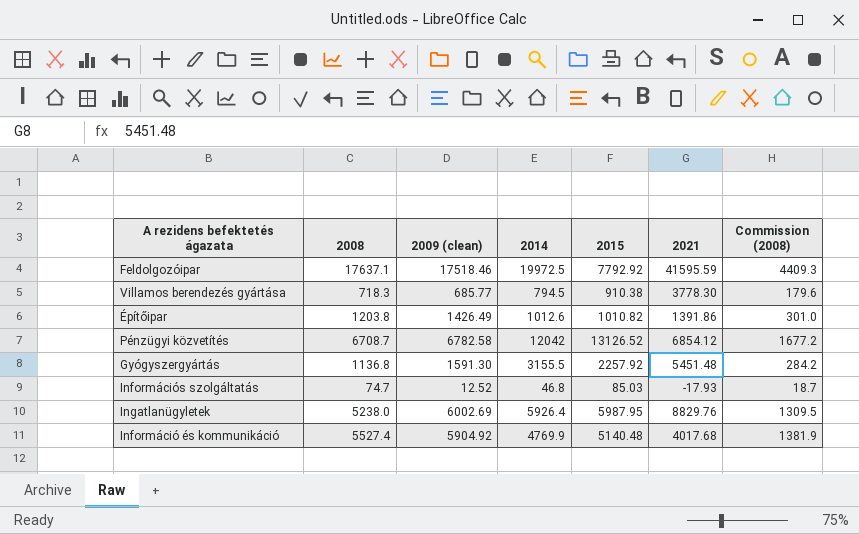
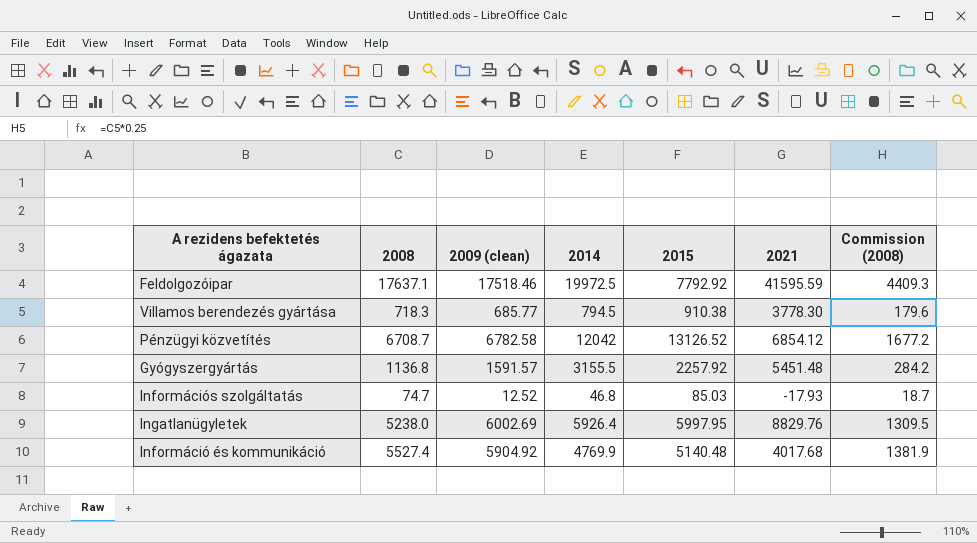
row Építőipar: 1203.8 | 1426.49 | 1012.6 | 1010.82 | 1391.86 | 301.0 -> none
Gyógyszergyártás | 2009 (clean): 1591.30 -> 1591.57
Ingatlanügyletek | 2015: 5987.95 -> 5997.95

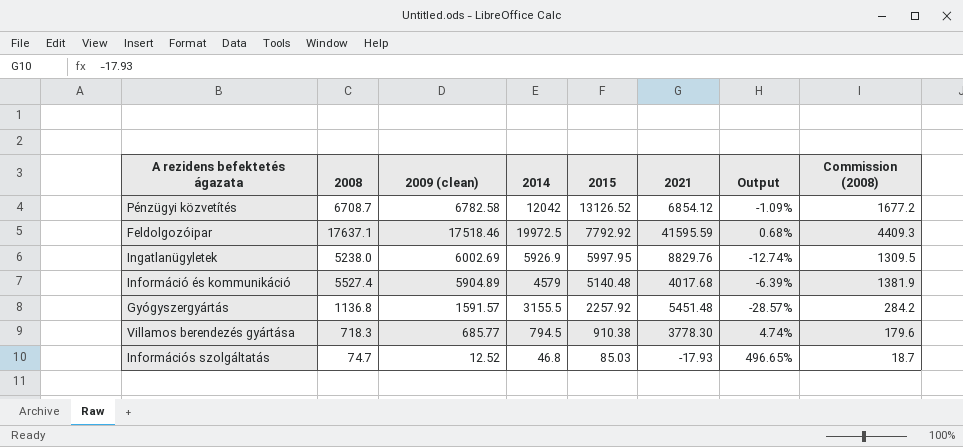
row order: none -> 2015 descending
column Output | formula: none -> ([2008] - [2009 (clean)]) / [2009 (clean)]
Ingatlanügyletek | 2014: 5926.4 -> 5926.9
Információ és kommunikáció | 2009 (clean): 5904.92 -> 5904.89
Információ és kommunikáció | 2014: 4769.9 -> 4579

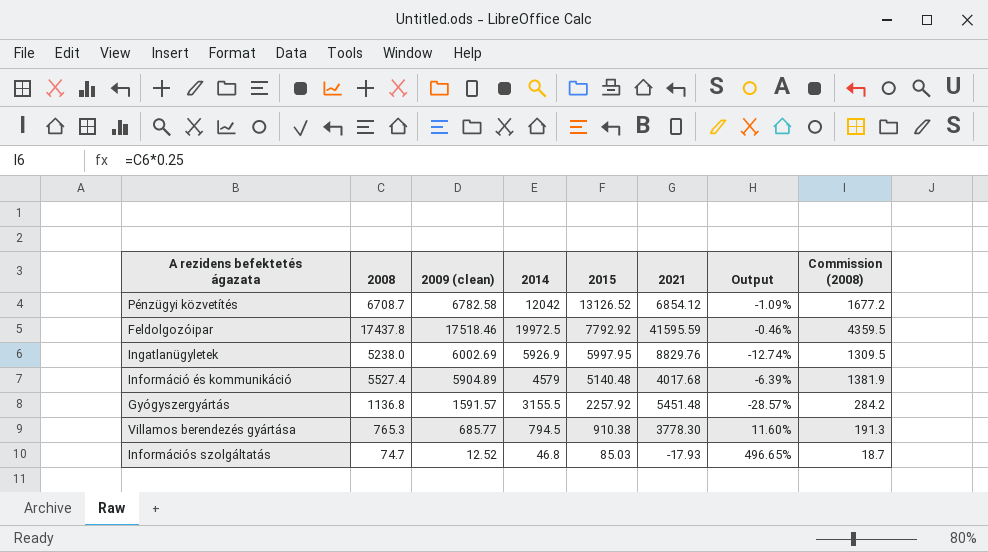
Feldolgozóipar | 2008: 17637.1 -> 17437.8
Feldolgozóipar | Output: 0.68% -> -0.46%
Feldolgozóipar | Commission (2008): 4409.3 -> 4359.5
Villamos berendezés gyártása | 2008: 718.3 -> 765.3
Villamos berendezés gyártása | Output: 4.74% -> 11.60%
Villamos berendezés gyártása | Commission (2008): 179.6 -> 191.3

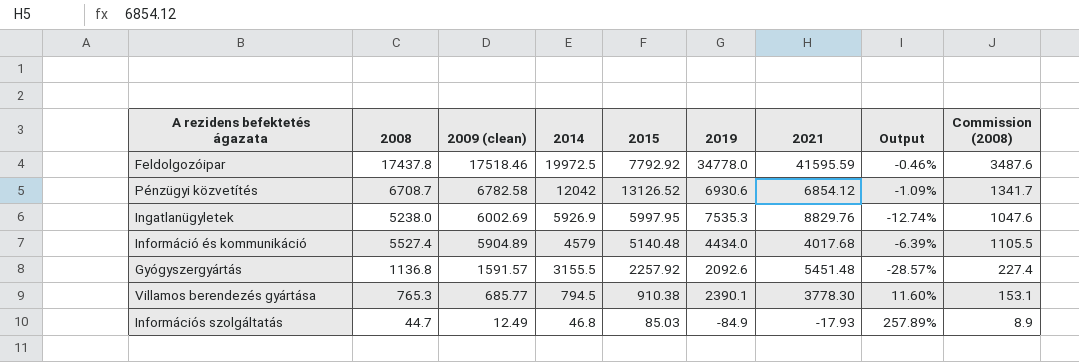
row order: 2015 descending -> 2009 (clean) descending
column 2019 | position: none -> 6
column Commission (2008) | formula: [2008] * 0.25 -> [2008] * 0.2
Információs szolgáltatás | 2008: 74.7 -> 44.7
Információs szolgáltatás | 2009 (clean): 12.52 -> 12.49
Információs szolgáltatás | Output: 496.65% -> 257.89%

